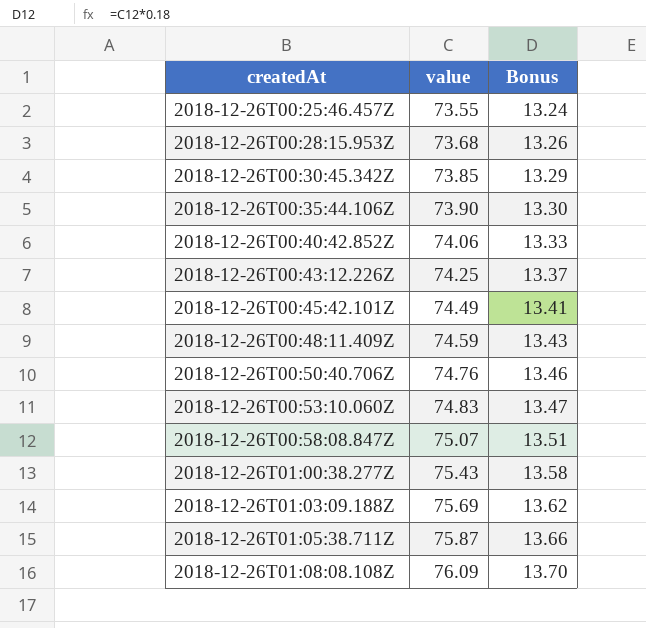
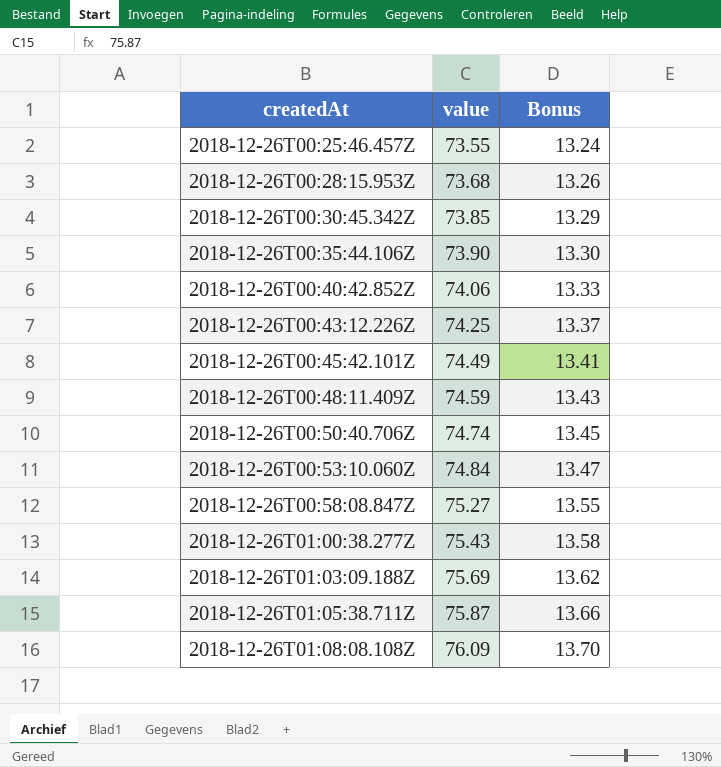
2018-12-26T00:50:40.706Z | value: 74.76 -> 74.74
2018-12-26T00:50:40.706Z | Bonus: 13.46 -> 13.45
2018-12-26T00:53:10.060Z | value: 74.83 -> 74.84
2018-12-26T00:58:08.847Z | value: 75.07 -> 75.27
2018-12-26T00:58:08.847Z | Bonus: 13.51 -> 13.55

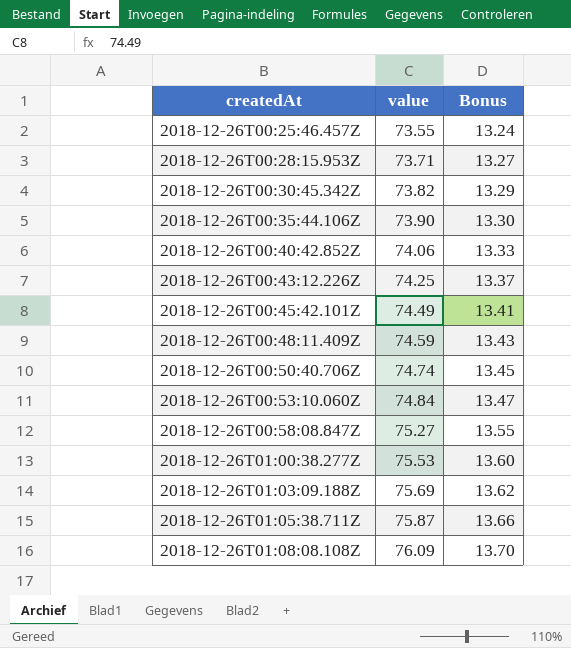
2018-12-26T00:28:15.953Z | value: 73.68 -> 73.71
2018-12-26T00:28:15.953Z | Bonus: 13.26 -> 13.27
2018-12-26T00:30:45.342Z | value: 73.85 -> 73.82
2018-12-26T01:00:38.277Z | value: 75.43 -> 75.53
2018-12-26T01:00:38.277Z | Bonus: 13.58 -> 13.60

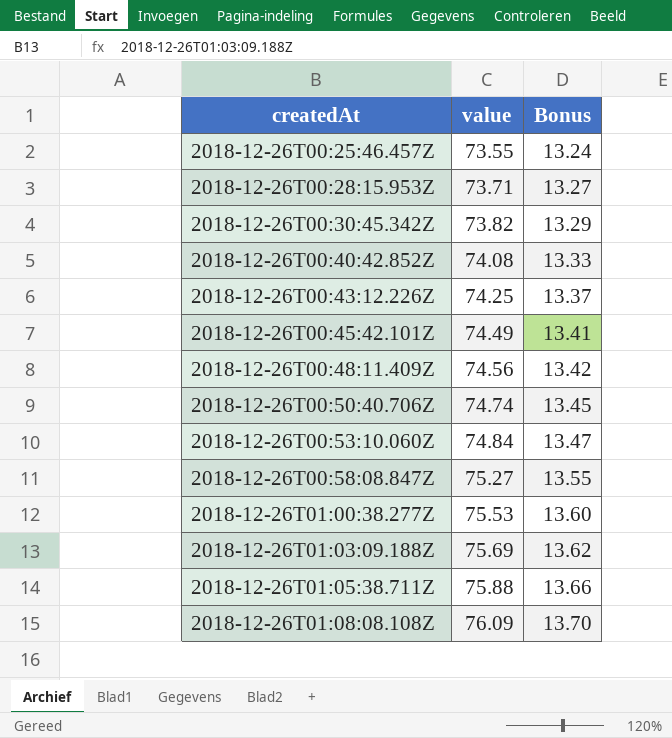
row 2018-12-26T00:35:44.106Z: 73.90 | 13.30 -> none
2018-12-26T00:40:42.852Z | value: 74.06 -> 74.08
2018-12-26T00:48:11.409Z | value: 74.59 -> 74.56
2018-12-26T00:48:11.409Z | Bonus: 13.43 -> 13.42
2018-12-26T01:05:38.711Z | value: 75.87 -> 75.88

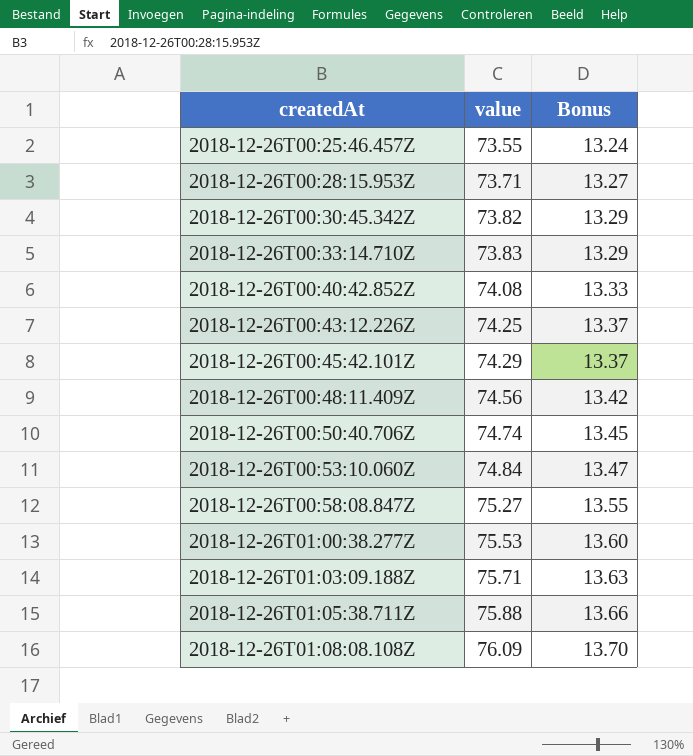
row 2018-12-26T00:33:14.710Z: none -> 73.83 | 13.29
2018-12-26T00:45:42.101Z | value: 74.49 -> 74.29
2018-12-26T00:45:42.101Z | Bonus: 13.41 -> 13.37
2018-12-26T01:03:09.188Z | value: 75.69 -> 75.71
2018-12-26T01:03:09.188Z | Bonus: 13.62 -> 13.63

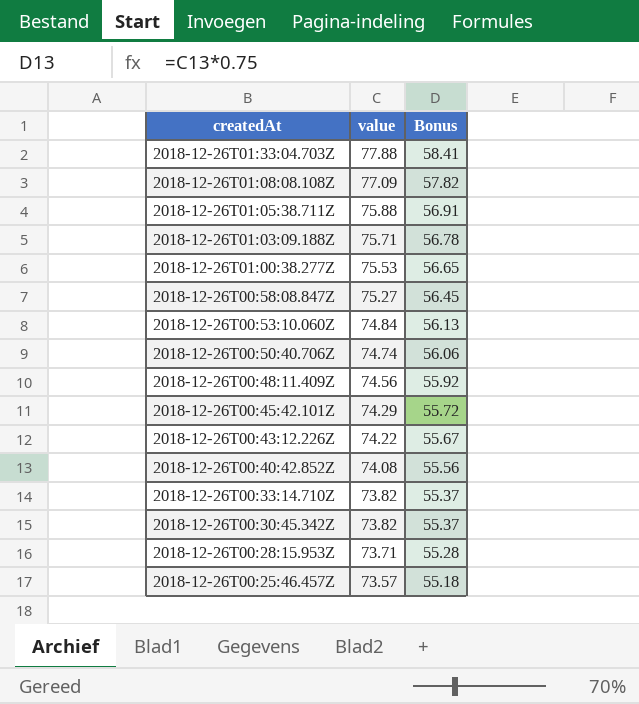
row order: createdAt ascending -> createdAt descending
column Bonus | formula: [value] * 0.18 -> [value] * 0.75
row 2018-12-26T01:33:04.703Z: none -> 77.88 | 58.41
2018-12-26T01:08:08.108Z | value: 76.09 -> 77.09
2018-12-26T00:43:12.226Z | value: 74.25 -> 74.22
2018-12-26T00:33:14.710Z | value: 73.83 -> 73.82
2018-12-26T00:25:46.457Z | value: 73.55 -> 73.57

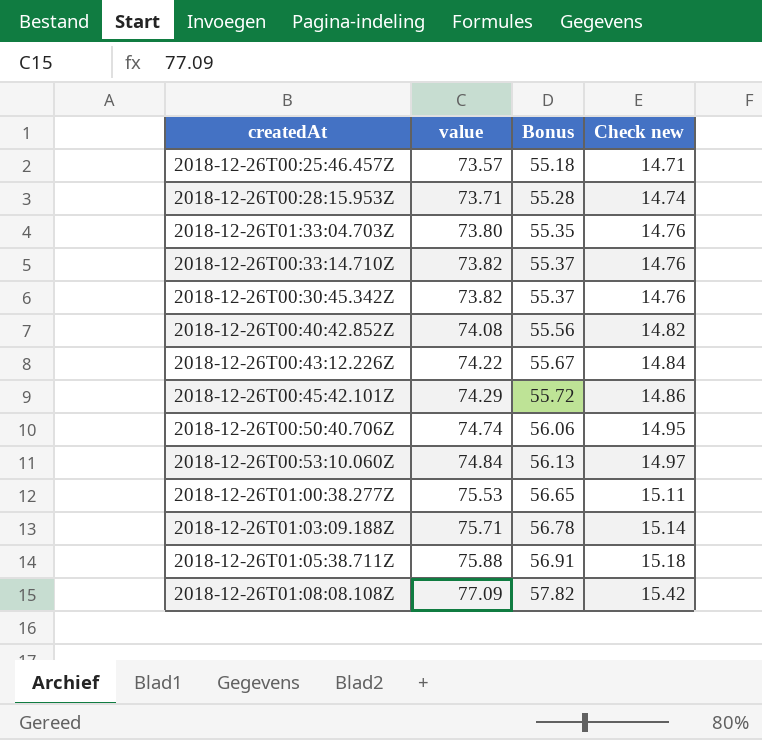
row order: createdAt descending -> value ascending
column Check new | formula: none -> [value] * 0.2
row 2018-12-26T00:58:08.847Z: 75.27 | 56.45 -> none
row 2018-12-26T00:48:11.409Z: 74.56 | 55.92 -> none
2018-12-26T01:33:04.703Z | value: 77.88 -> 73.80
2018-12-26T01:33:04.703Z | Bonus: 58.41 -> 55.35

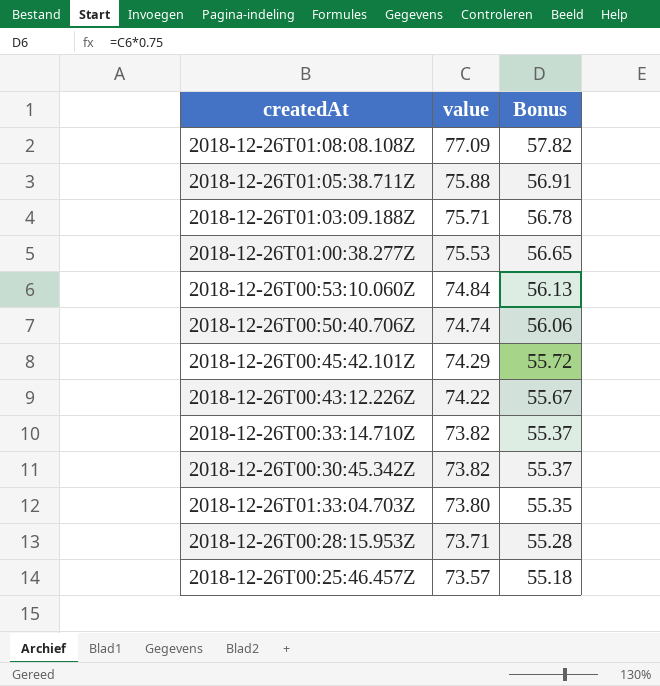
row order: value ascending -> value descending
column Check new | formula: [value] * 0.2 -> none
row 2018-12-26T00:40:42.852Z: 74.08 | 55.56 | 14.82 -> none

